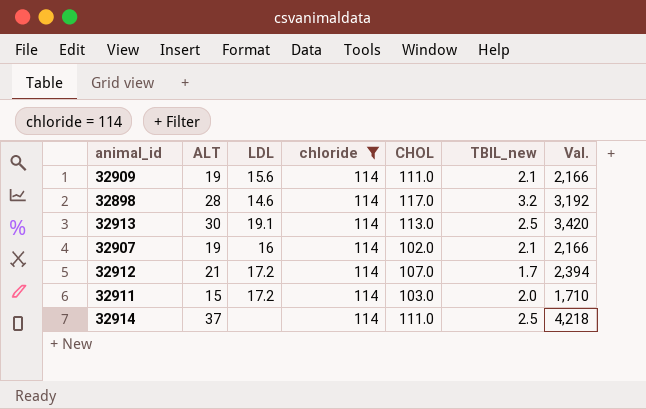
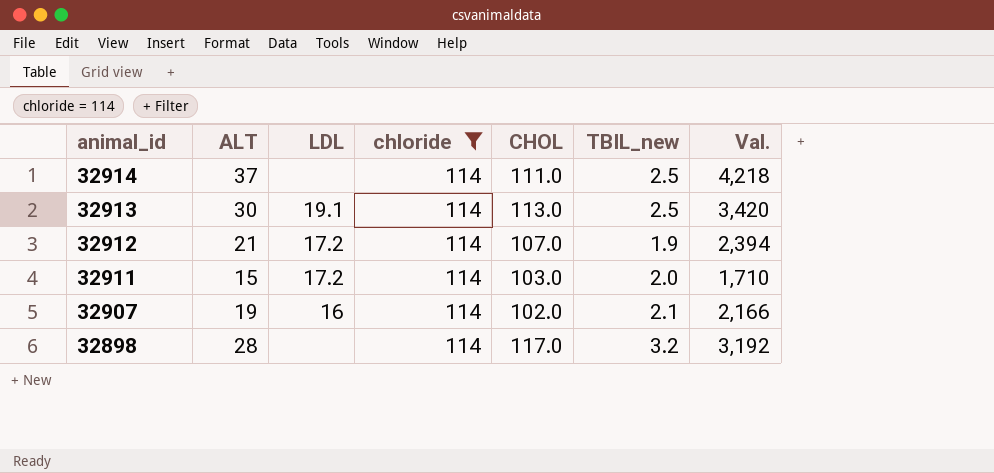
row order: none -> animal_id descending
row 32909: 19 | 15.6 | 114 | 111.0 | 2.1 | 2,166 -> none
32912 | TBIL_new: 1.7 -> 1.9
32898 | LDL: 14.6 -> none

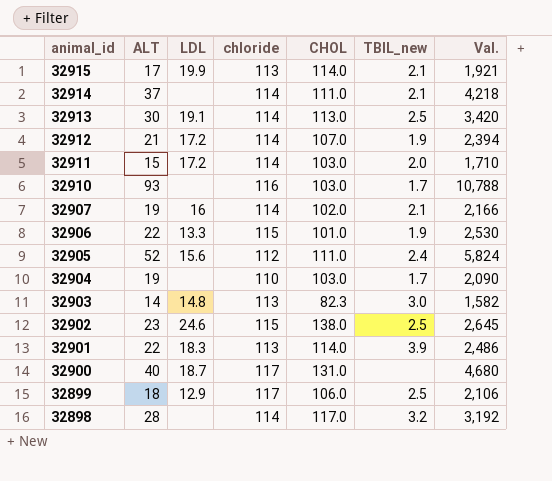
filter: chloride = 114 -> none
32914 | TBIL_new: 2.5 -> 2.1

